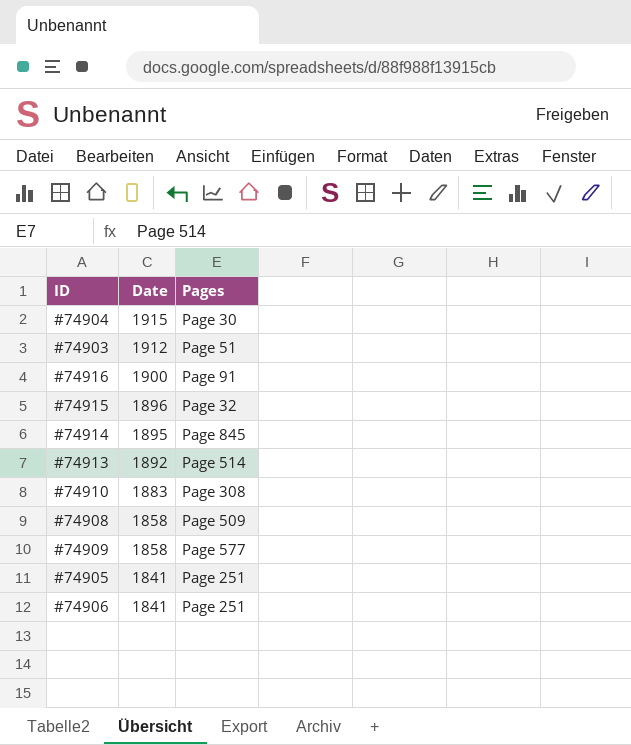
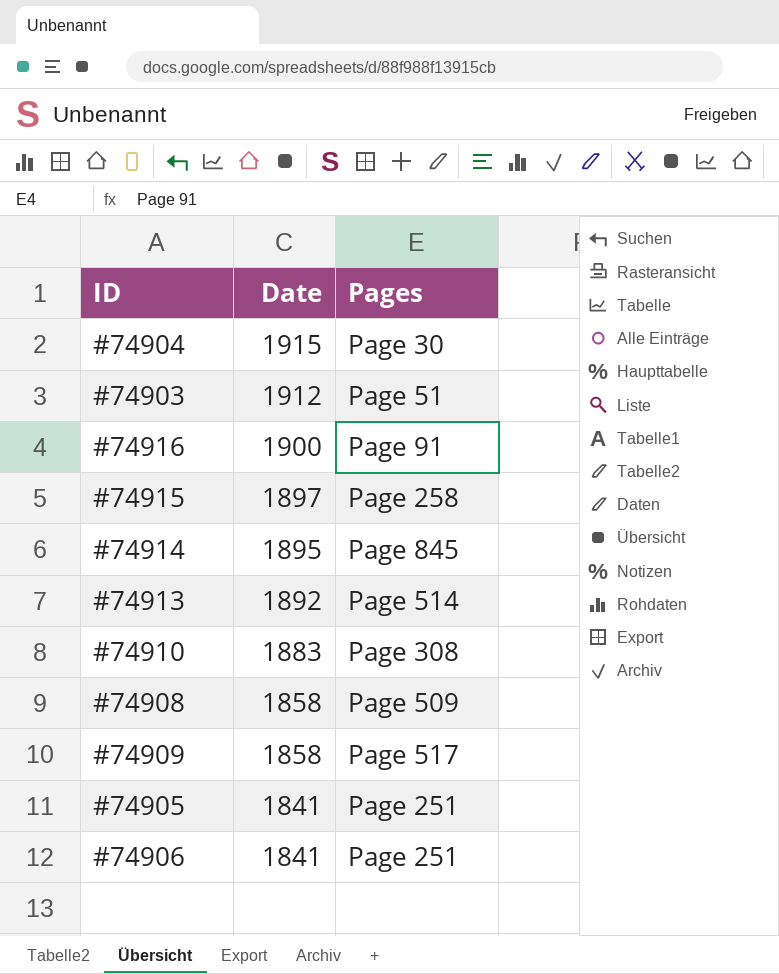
#74915 | Date: 1896 -> 1897
#74915 | Pages: Page 32 -> Page 258
#74909 | Pages: Page 577 -> Page 517

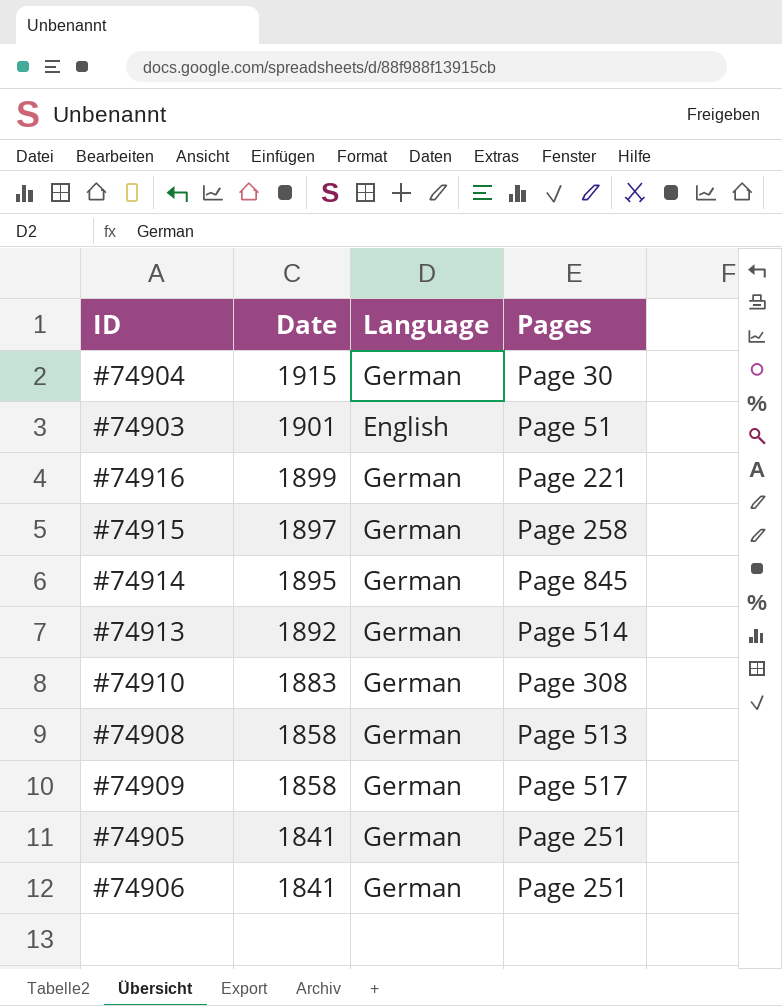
column Language | position: none -> 3
#74903 | Date: 1912 -> 1901
#74916 | Date: 1900 -> 1899
#74916 | Pages: Page 91 -> Page 221
#74908 | Pages: Page 509 -> Page 513

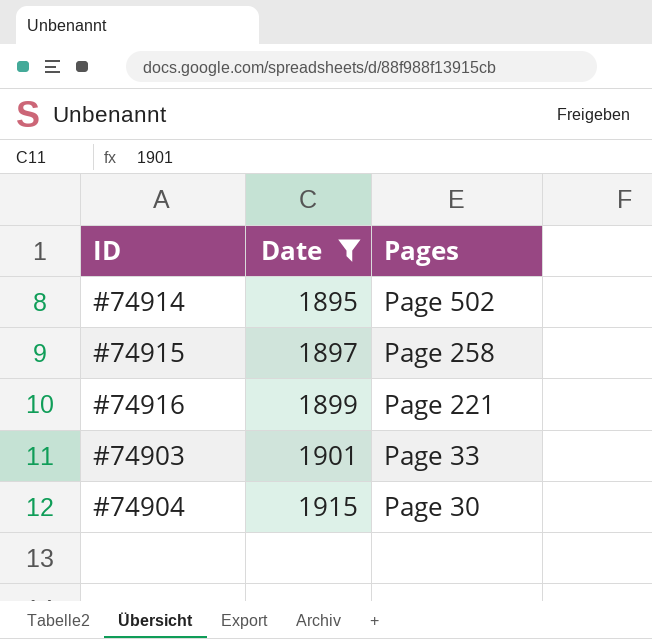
filter: none -> Date >= 1895
row order: Date descending -> Date ascending
column Language | position: 3 -> none
#74914 | Pages: Page 845 -> Page 502
#74903 | Pages: Page 51 -> Page 33

